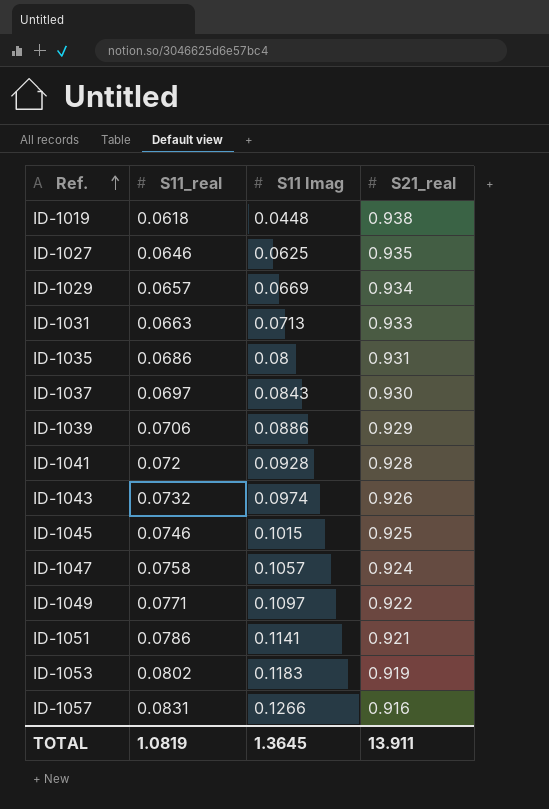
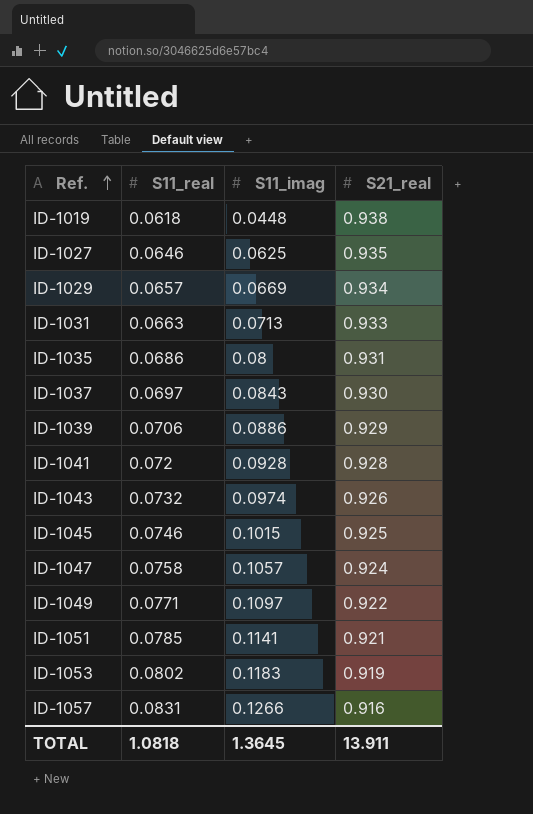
column name: S11 Imag -> S11_imag
ID-1051 | S11_real: 0.0786 -> 0.0785
TOTAL | S11_real: 1.0819 -> 1.0818

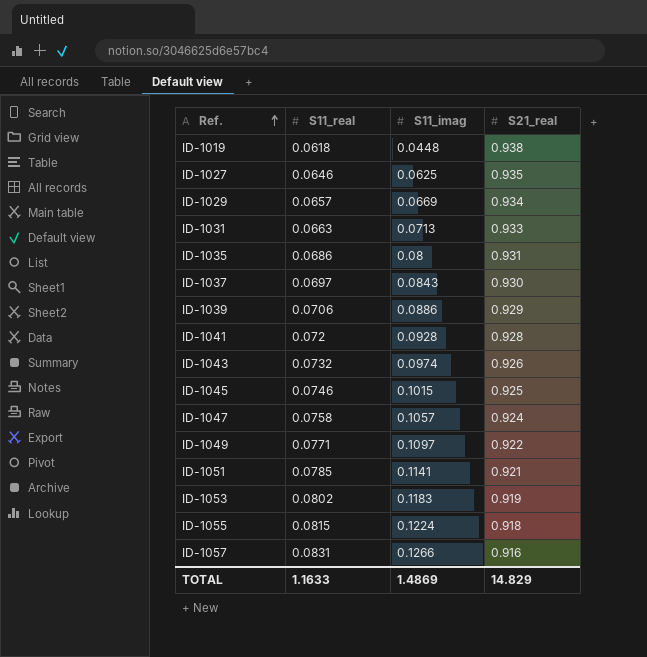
row ID-1055: none -> 0.0815 | 0.1224 | 0.918
TOTAL | S11_real: 1.0818 -> 1.1633
TOTAL | S11_imag: 1.3645 -> 1.4869
TOTAL | S21_real: 13.911 -> 14.829

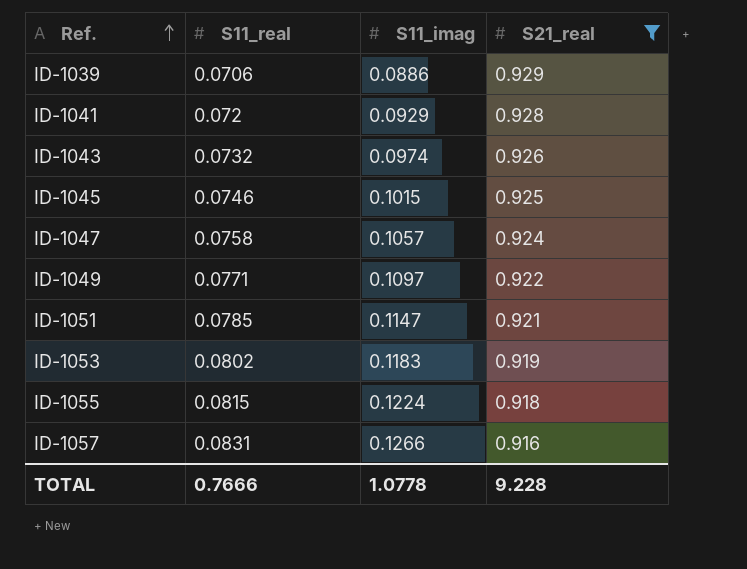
filter: none -> S21_real <= 0.929
ID-1041 | S11_imag: 0.0928 -> 0.0929
ID-1051 | S11_imag: 0.1141 -> 0.1147
TOTAL | S11_real: 1.1633 -> 0.7666
TOTAL | S11_imag: 1.4869 -> 1.0778
TOTAL | S21_real: 14.829 -> 9.228

